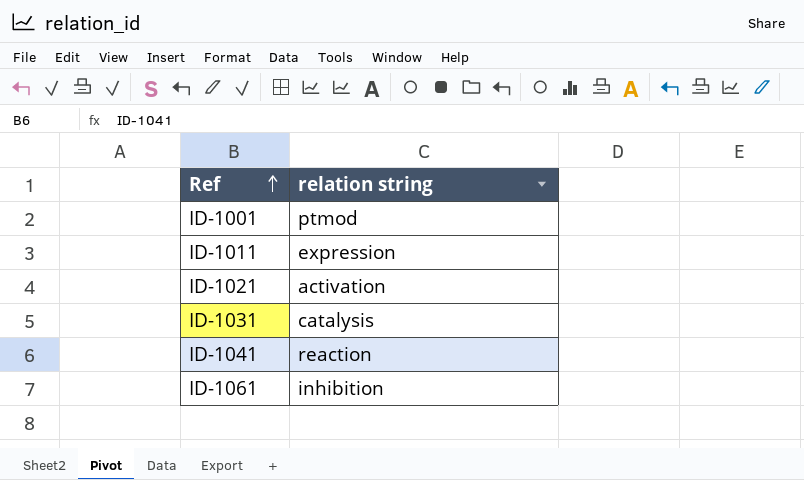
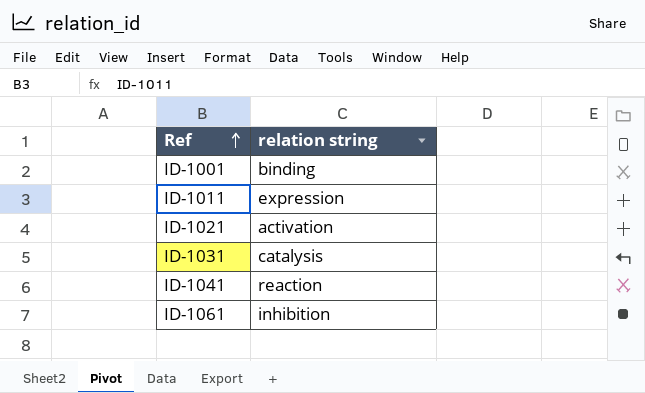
ID-1001 | relation string: ptmod -> binding

